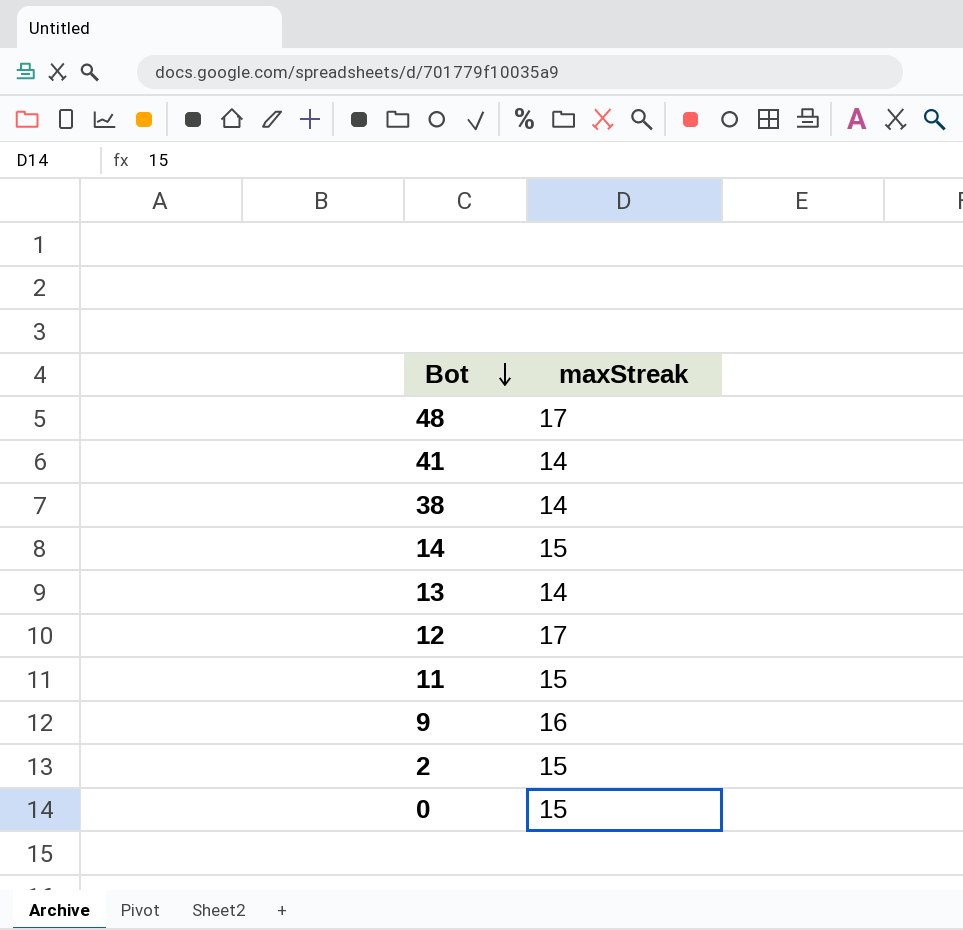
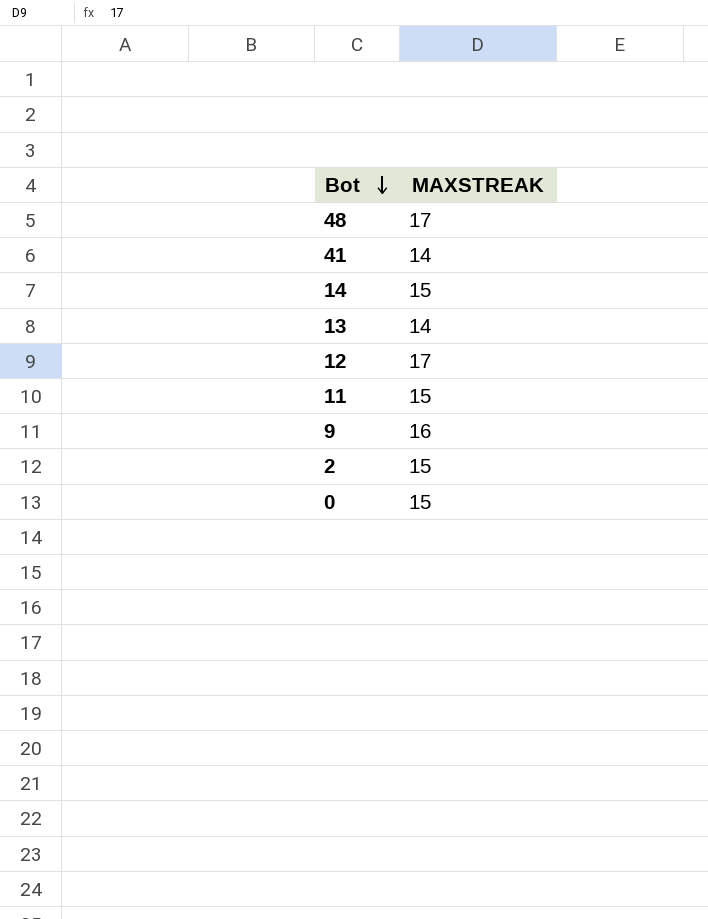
column name: maxStreak -> MAXSTREAK
row 38: 14 -> none

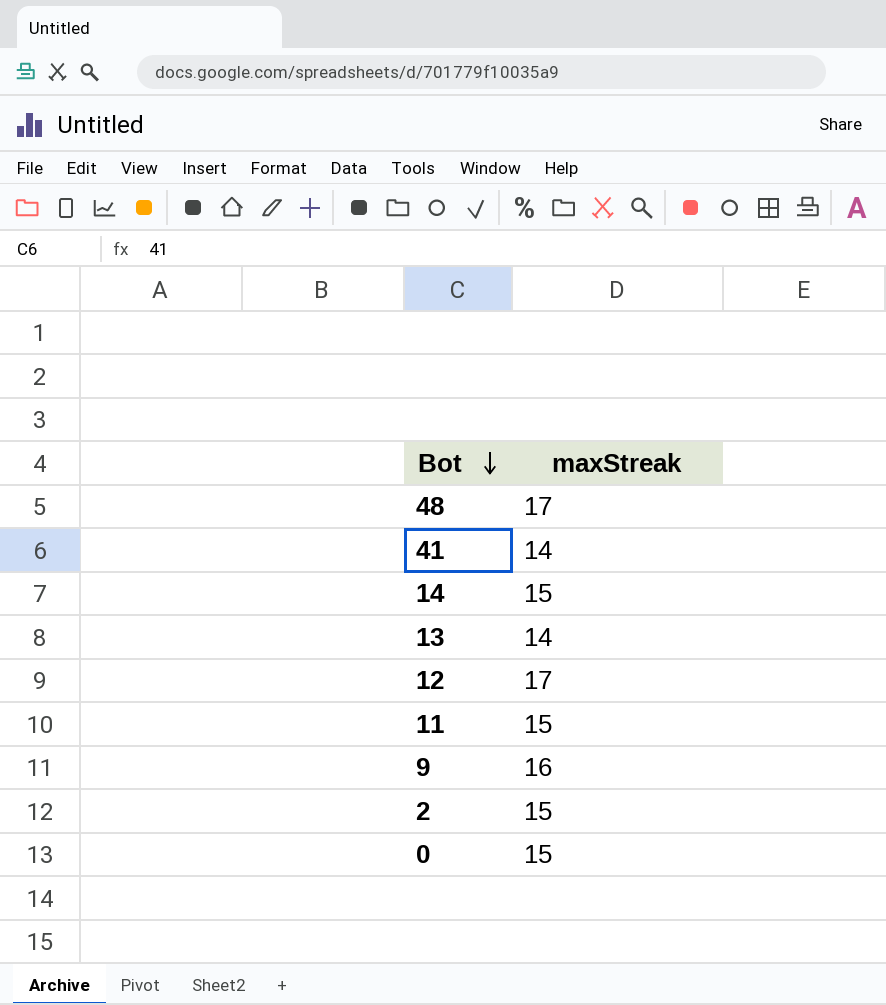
column name: MAXSTREAK -> maxStreak

